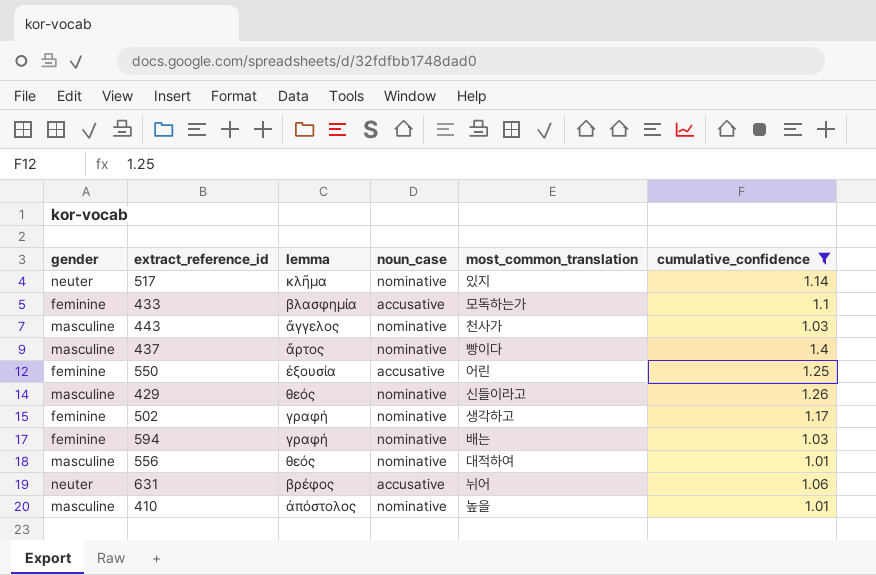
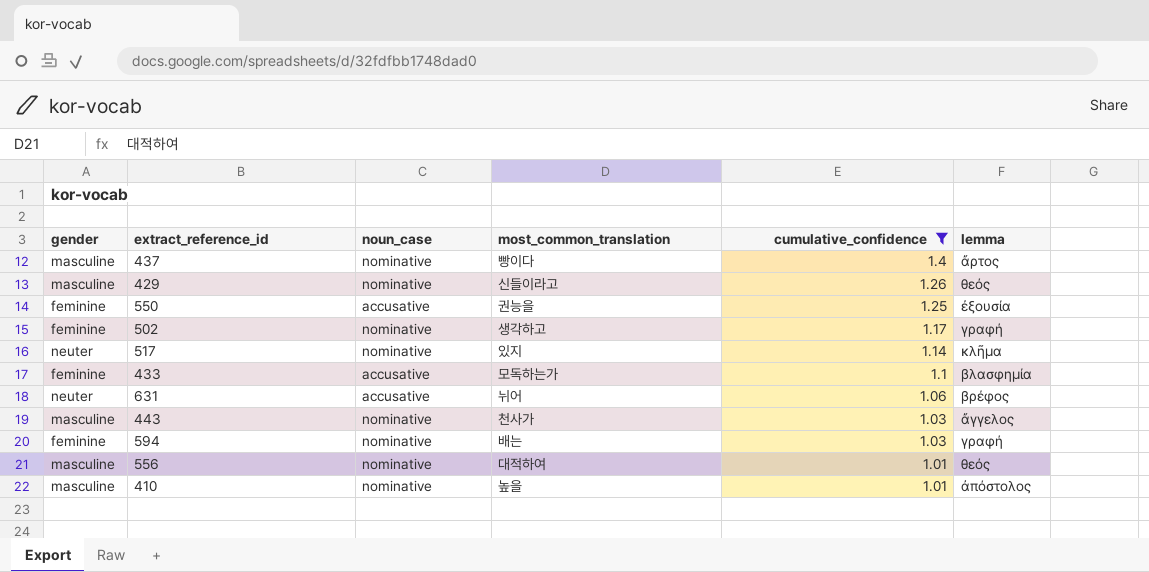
row order: none -> cumulative_confidence descending
column lemma | position: 3 -> 6
550 | most_common_translation: 어린 -> 권능을

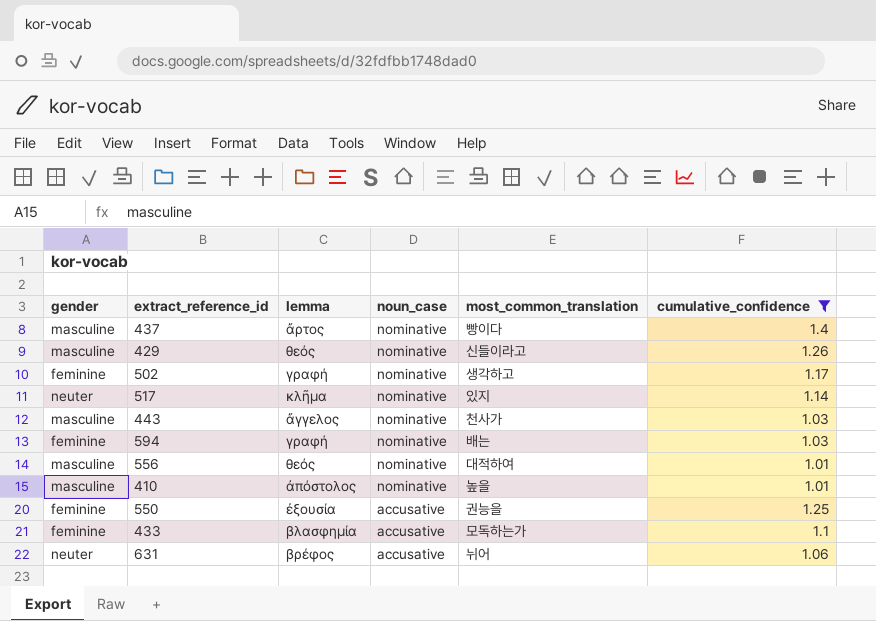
row order: cumulative_confidence descending -> noun_case descending
column lemma | position: 6 -> 3

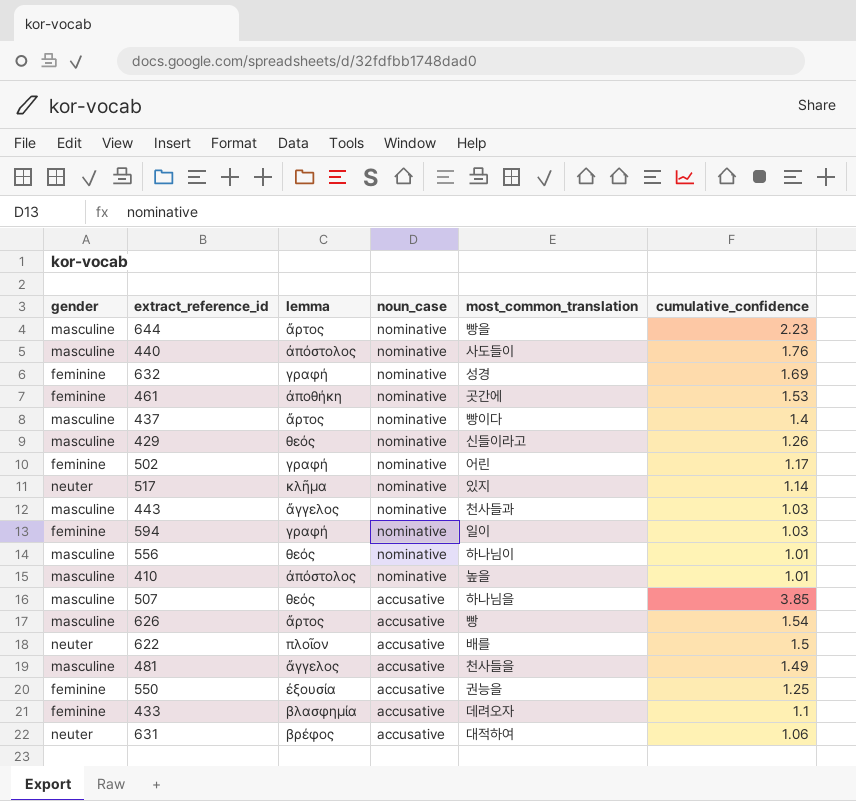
filter: cumulative_confidence <= 1.4 -> none
502 | most_common_translation: 생각하고 -> 어린
443 | most_common_translation: 천사가 -> 천사들과
594 | most_common_translation: 배는 -> 일이
556 | most_common_translation: 대적하여 -> 하나님이
433 | most_common_translation: 모독하는가 -> 데려오자
631 | most_common_translation: 뉘어 -> 대적하여

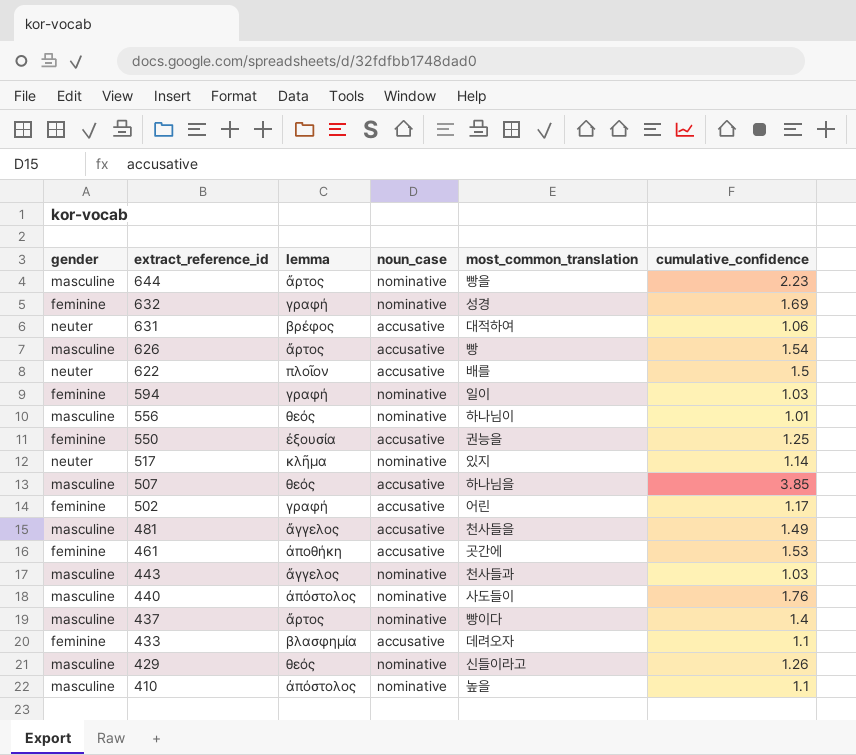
row order: noun_case descending -> extract_reference_id descending
502 | noun_case: nominative -> accusative
461 | noun_case: nominative -> accusative
410 | cumulative_confidence: 1.01 -> 1.1

